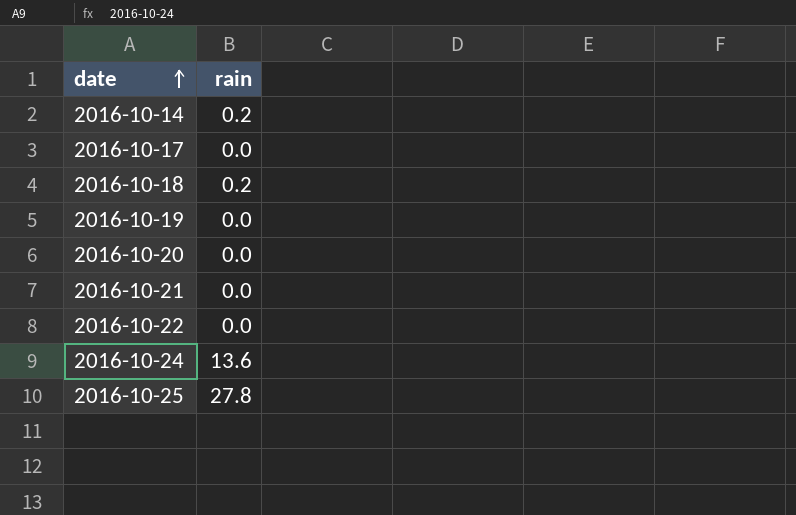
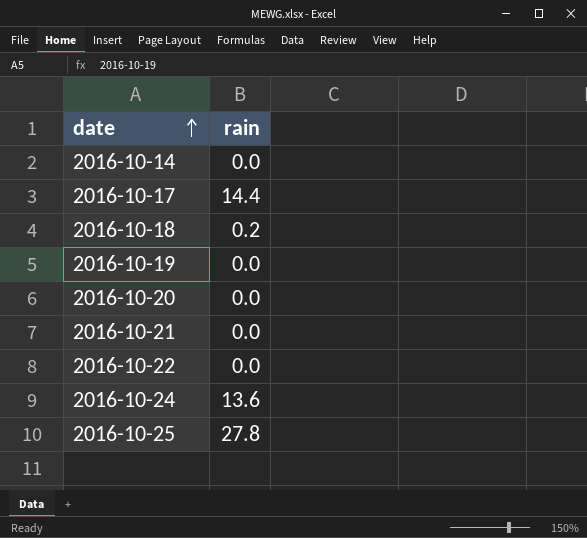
2016-10-14 | rain: 0.2 -> 0.0
2016-10-17 | rain: 0.0 -> 14.4

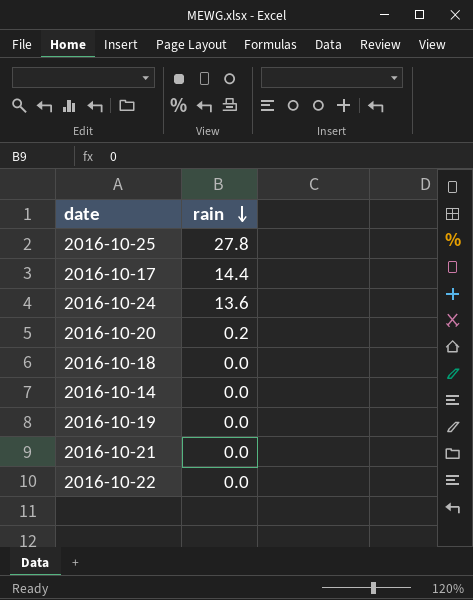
row order: date ascending -> rain descending
2016-10-20 | rain: 0.0 -> 0.2
2016-10-18 | rain: 0.2 -> 0.0

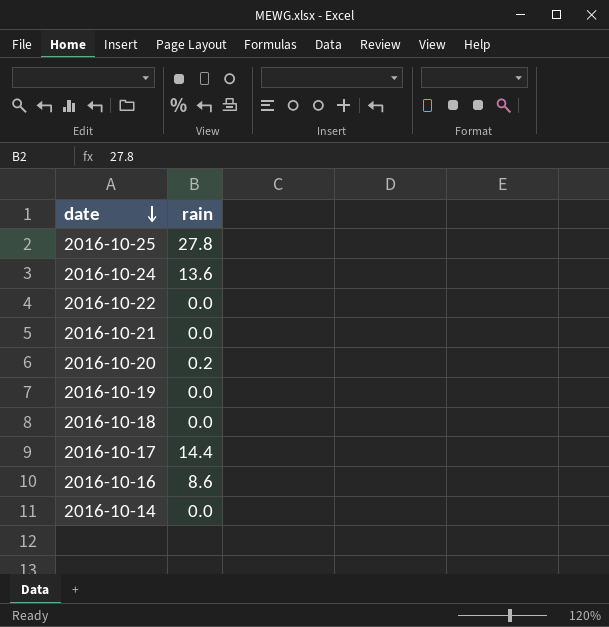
row order: rain descending -> date descending
row 2016-10-16: none -> 8.6

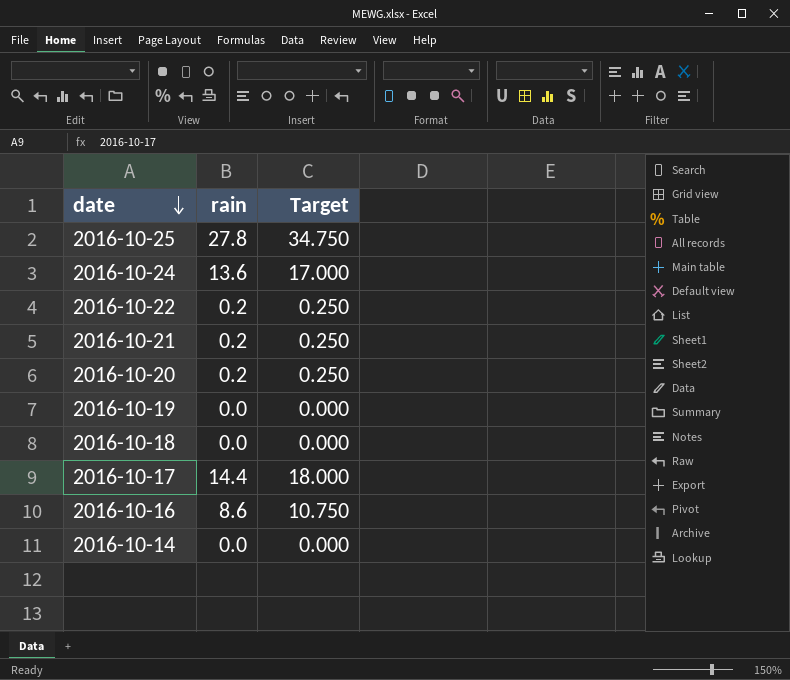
column Target | formula: none -> [rain] * 1.25
2016-10-22 | rain: 0.0 -> 0.2
2016-10-21 | rain: 0.0 -> 0.2

